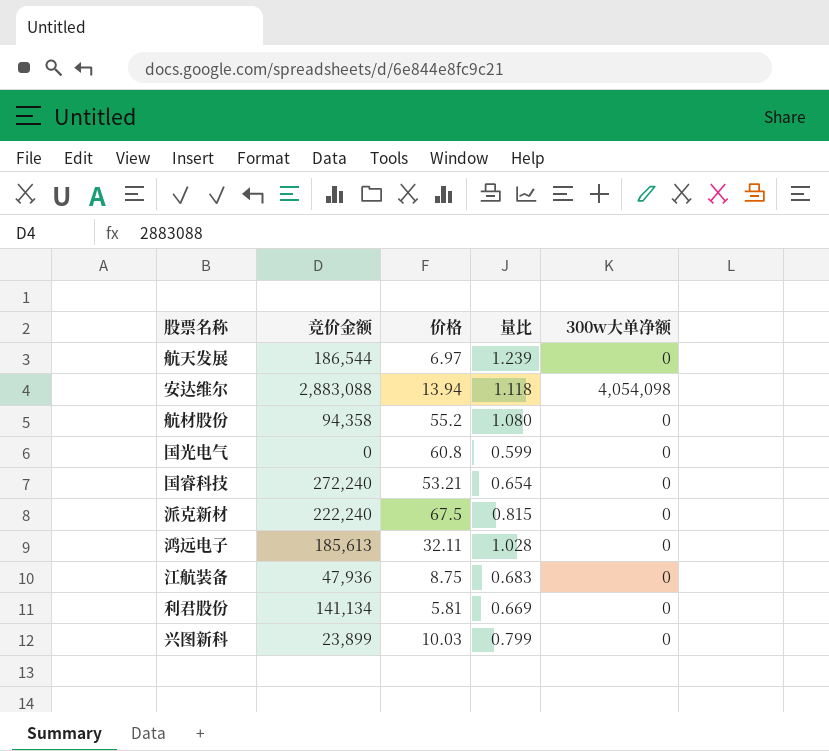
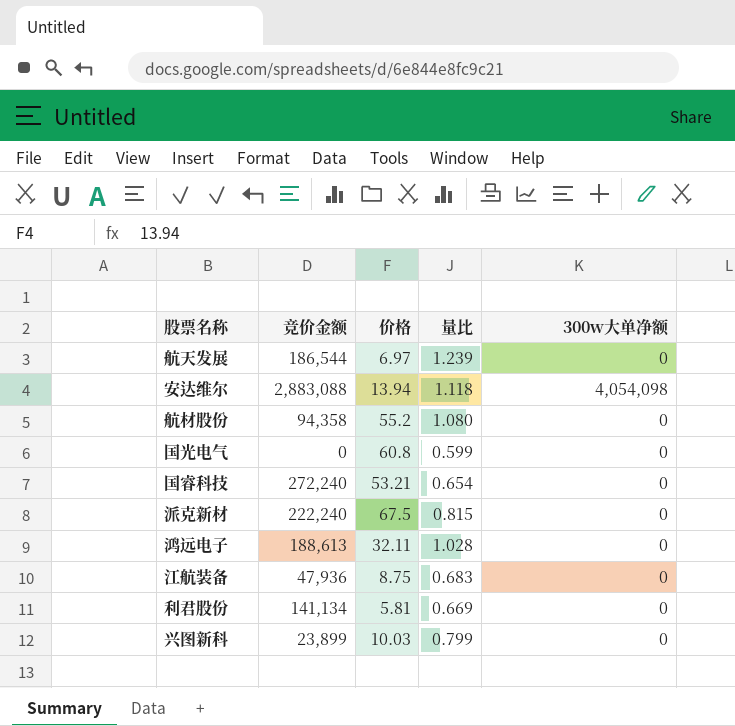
鸿远电子 | 竞价金额: 185,613 -> 188,613

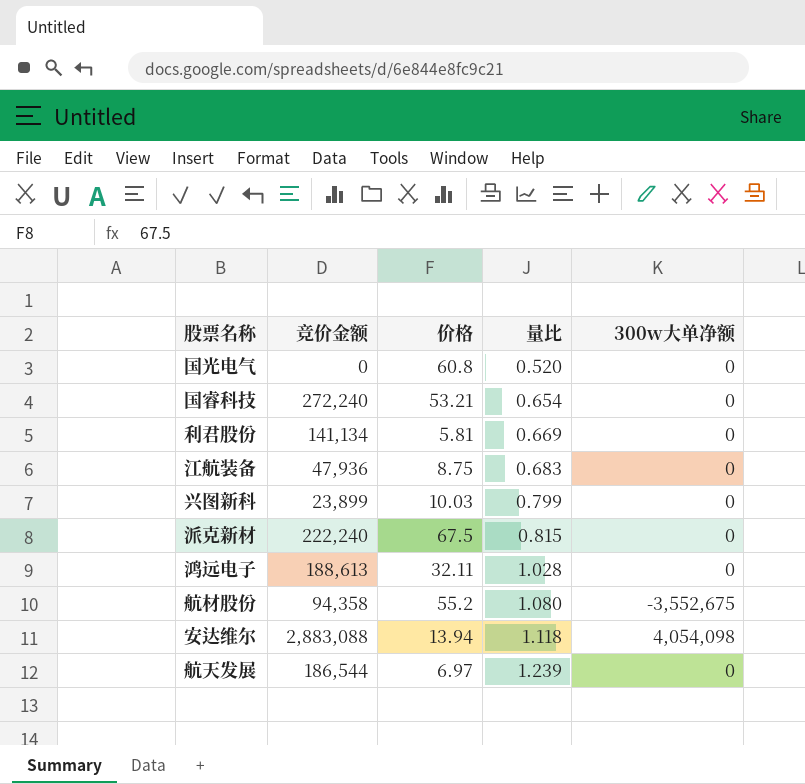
row order: none -> 量比 ascending
国光电气 | 量比: 0.599 -> 0.520
航材股份 | 300w大单净额: 0 -> -3,552,675

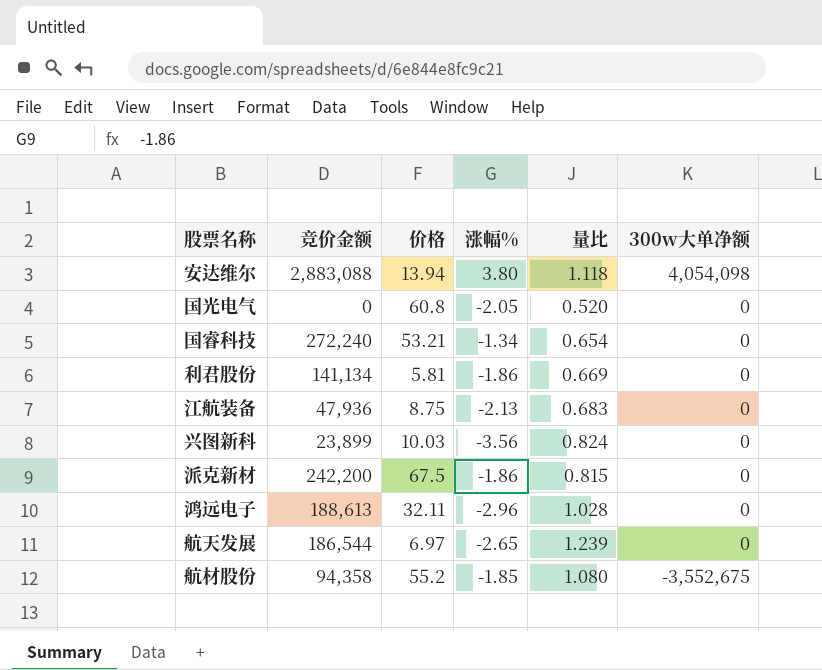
row order: 量比 ascending -> 300w大单净额 descending
column 涨幅% | position: none -> 4
兴图新科 | 量比: 0.799 -> 0.824
派克新材 | 竞价金额: 222,240 -> 242,200

